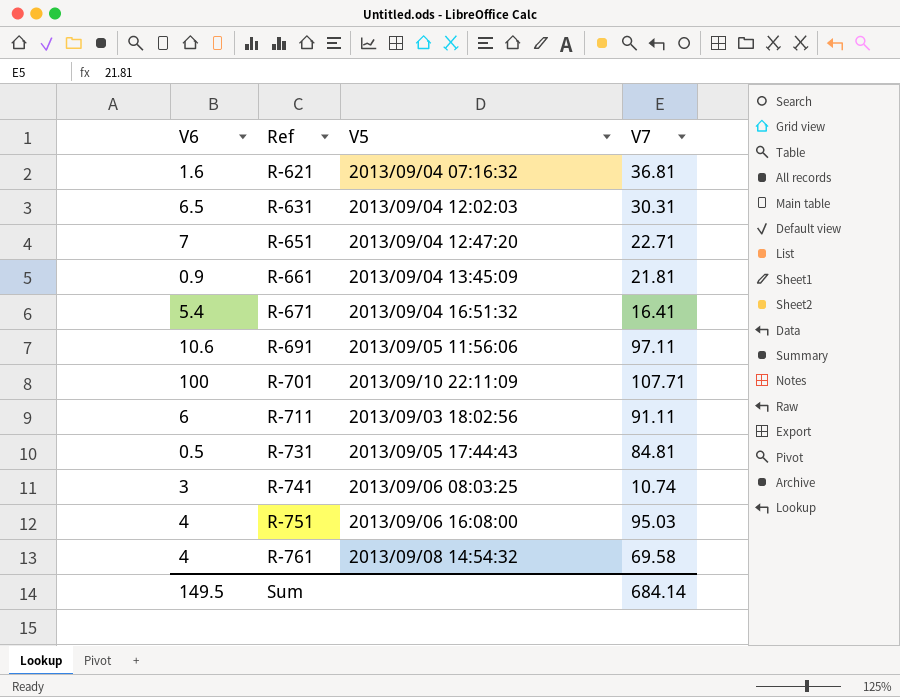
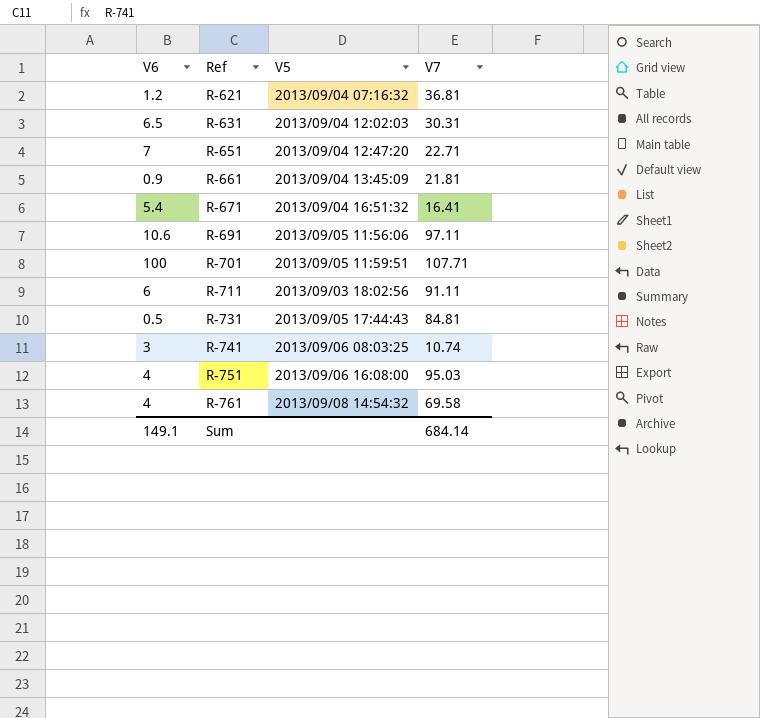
R-621 | V6: 1.6 -> 1.2
R-701 | V5: 2013/09/10 22:11:09 -> 2013/09/05 11:59:51
Sum | V6: 149.5 -> 149.1

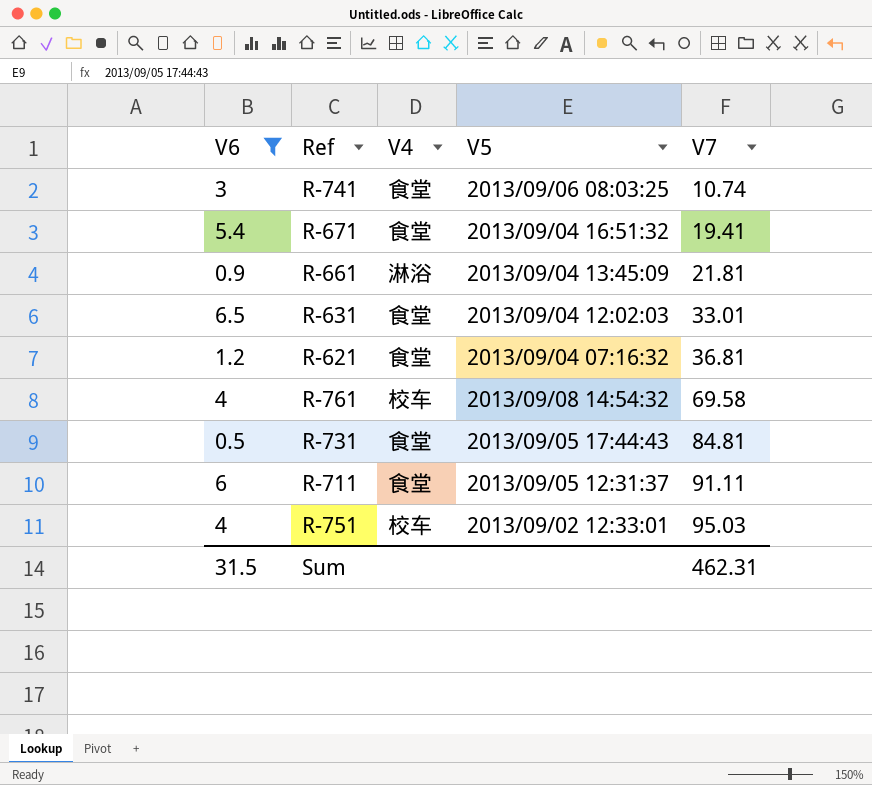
filter: none -> V6 <= 6.5
row order: Ref ascending -> V7 ascending
column V4 | position: none -> 3
R-671 | V7: 16.41 -> 19.41
R-631 | V7: 30.31 -> 33.01
R-711 | V5: 2013/09/03 18:02:56 -> 2013/09/05 12:31:37
R-751 | V5: 2013/09/06 16:08:00 -> 2013/09/02 12:33:01
Sum | V6: 149.1 -> 31.5
Sum | V7: 684.14 -> 462.31

